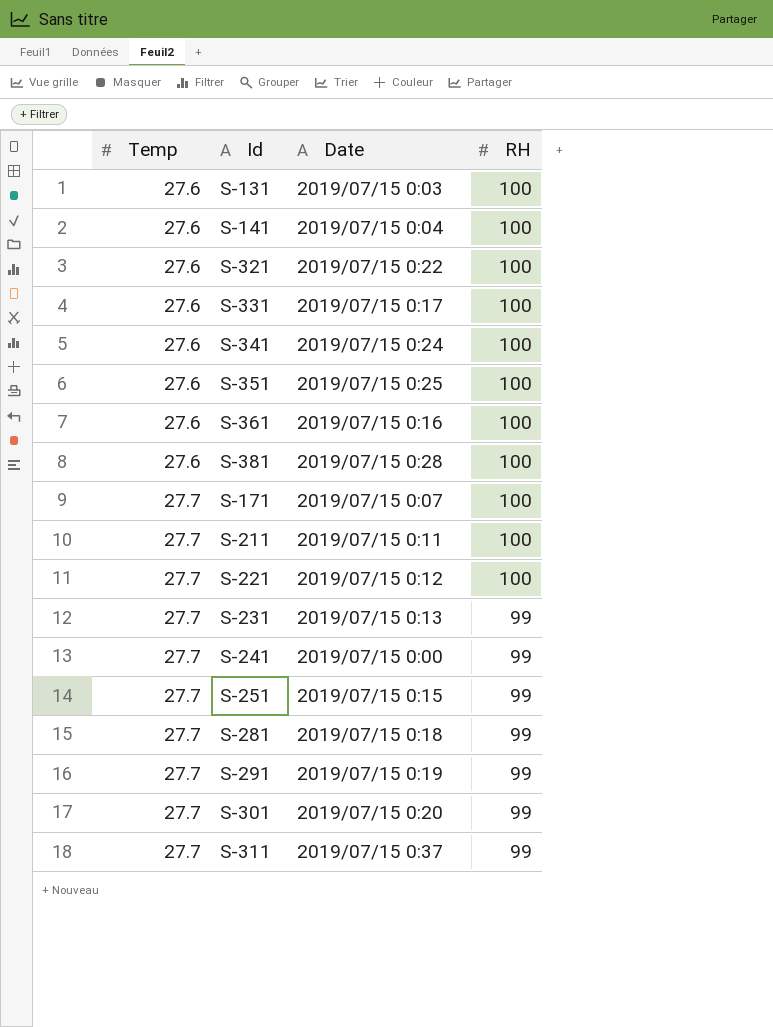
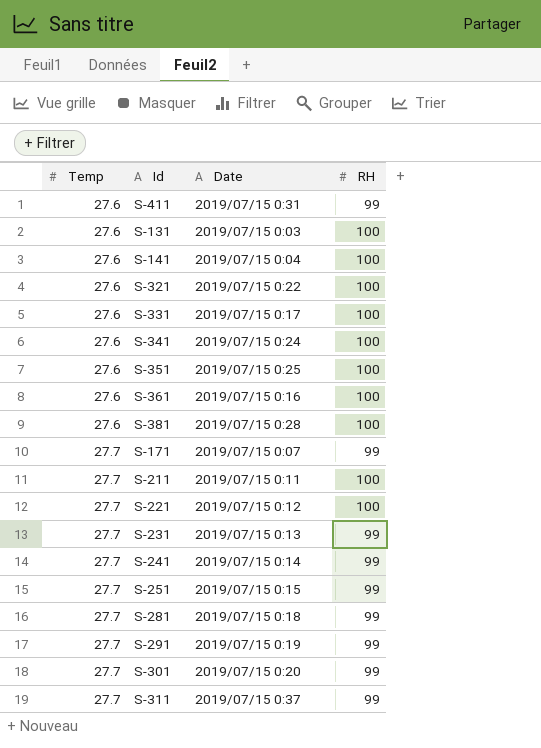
row S-411: none -> 27.6 | 2019/07/15 0:31 | 99
S-171 | RH: 100 -> 99
S-241 | Date: 2019/07/15 0:00 -> 2019/07/15 0:14

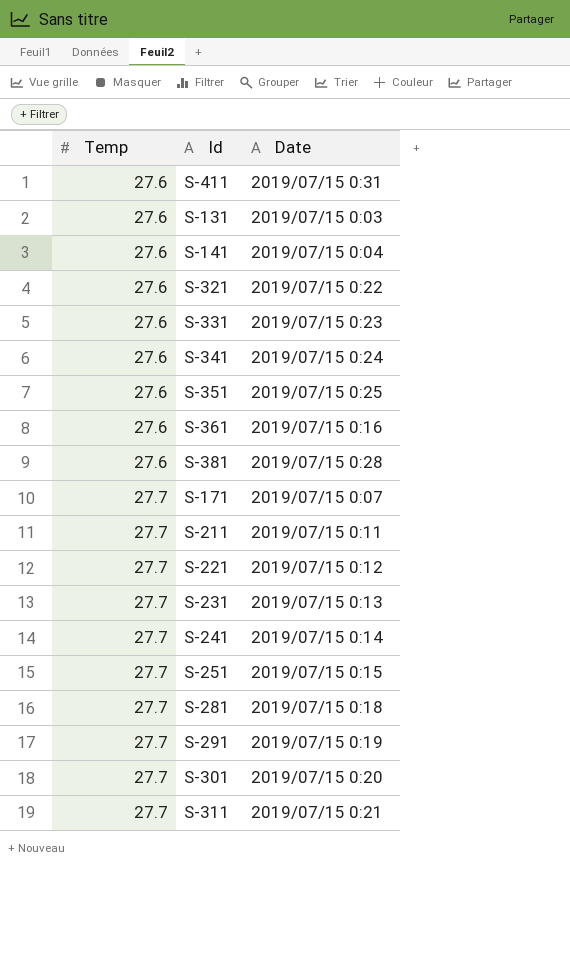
column RH | position: 4 -> none
S-331 | Date: 2019/07/15 0:17 -> 2019/07/15 0:23
S-311 | Date: 2019/07/15 0:37 -> 2019/07/15 0:21

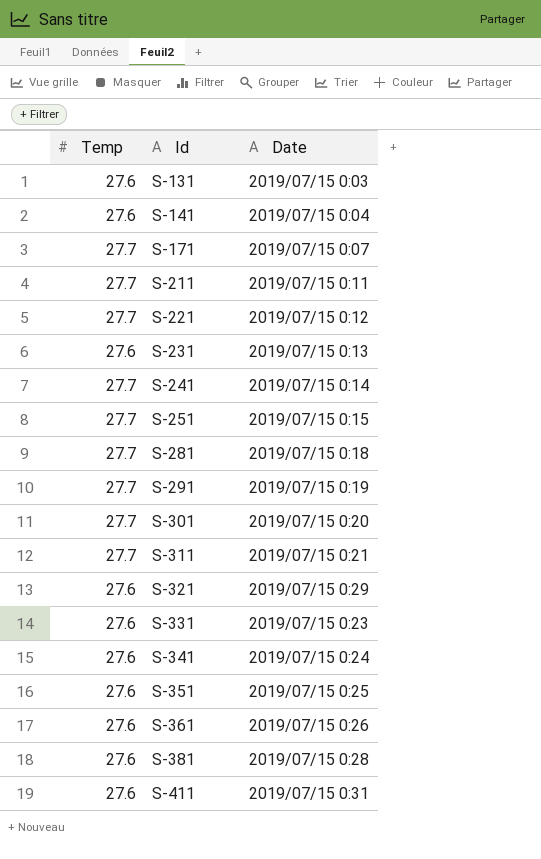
row order: Temp ascending -> Id ascending
S-231 | Temp: 27.7 -> 27.6
S-321 | Date: 2019/07/15 0:22 -> 2019/07/15 0:29
S-361 | Date: 2019/07/15 0:16 -> 2019/07/15 0:26

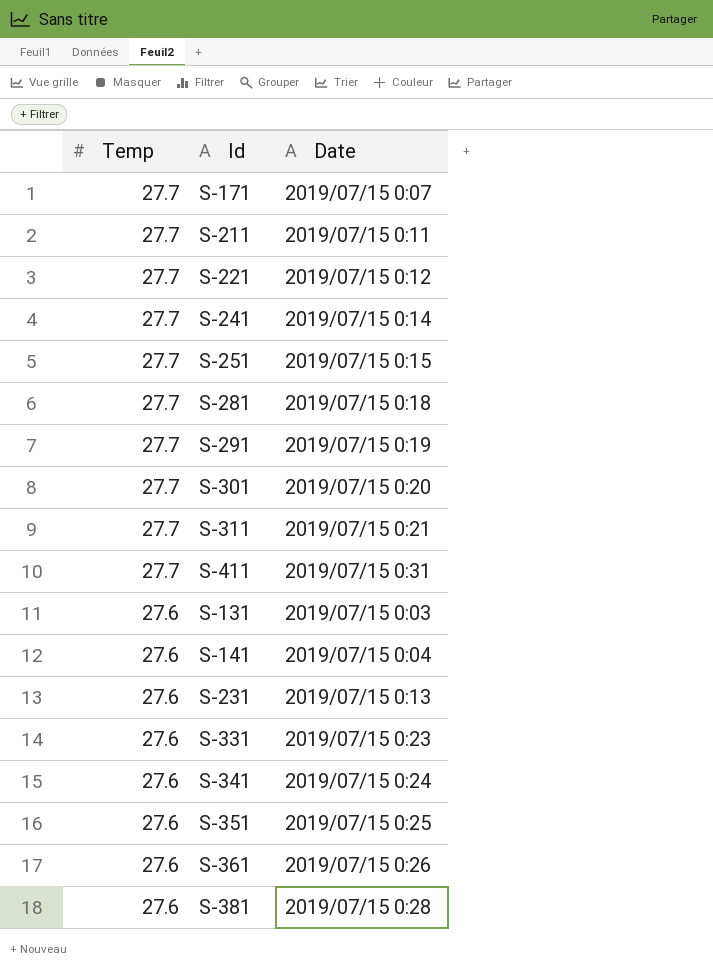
row order: Id ascending -> Temp descending
row S-321: 27.6 | 2019/07/15 0:29 -> none
S-411 | Temp: 27.6 -> 27.7

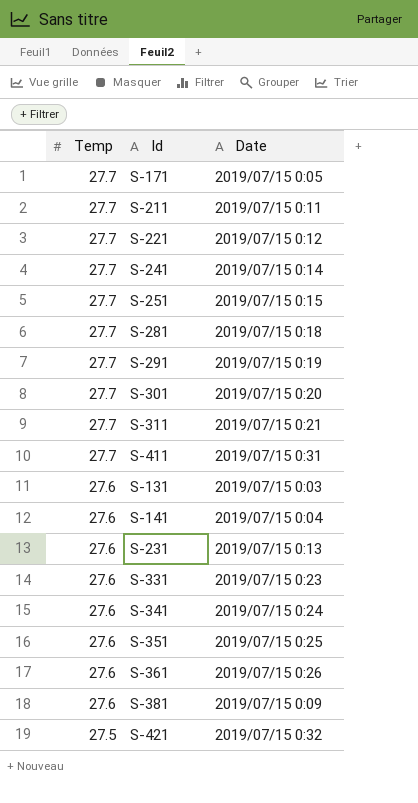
S-171 | Date: 2019/07/15 0:07 -> 2019/07/15 0:05
S-381 | Date: 2019/07/15 0:28 -> 2019/07/15 0:09
row S-421: none -> 27.5 | 2019/07/15 0:32

